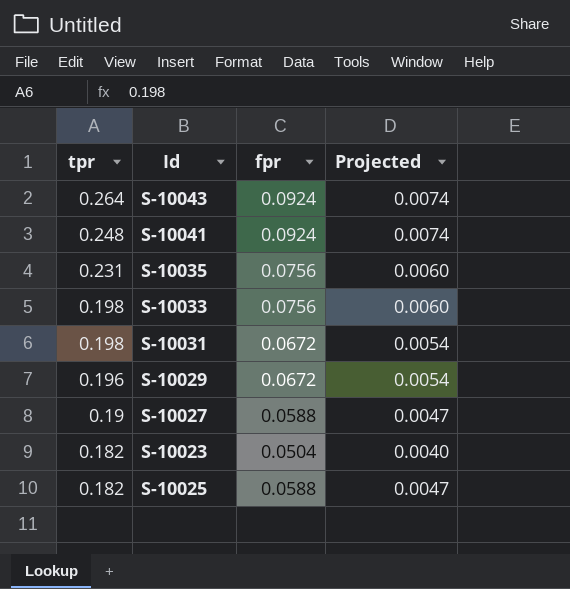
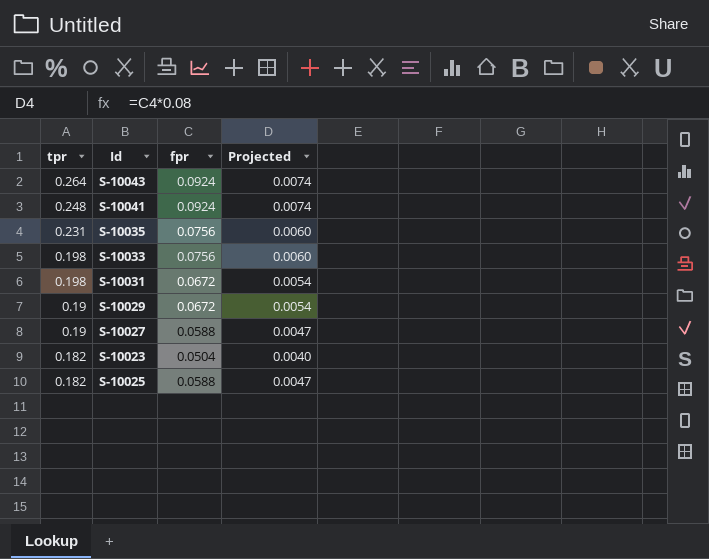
S-10029 | tpr: 0.196 -> 0.19

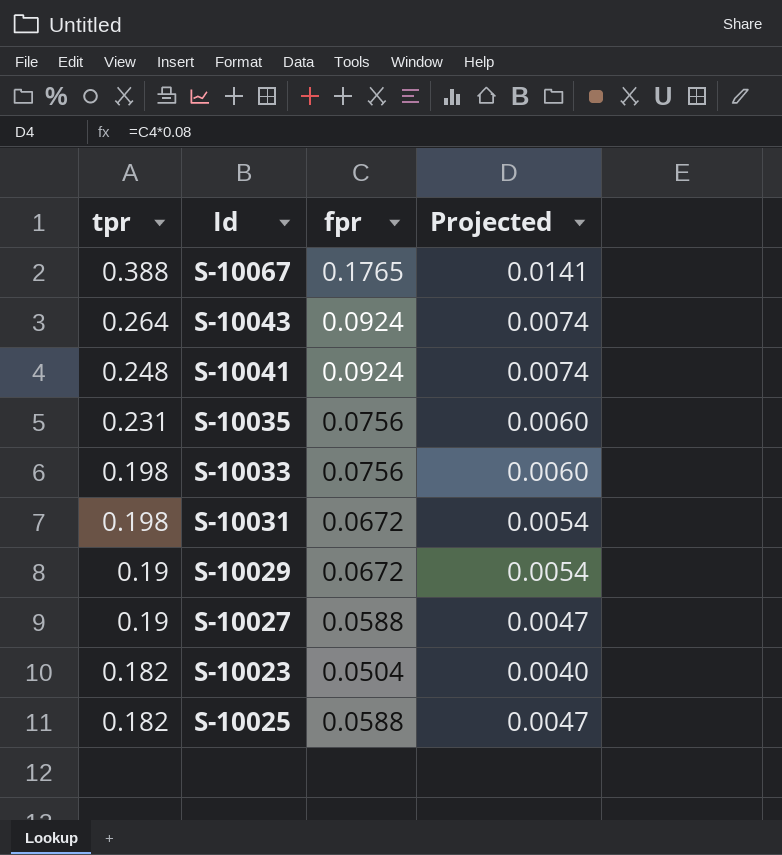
row S-10067: none -> 0.388 | 0.1765 | 0.0141

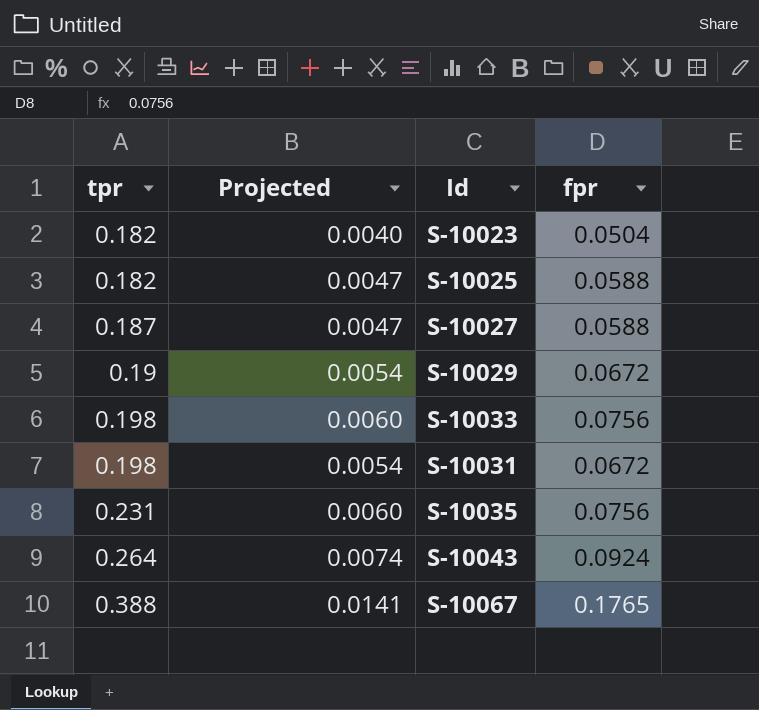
row order: tpr descending -> tpr ascending
column Projected | position: 4 -> 2
row S-10041: 0.248 | 0.0924 | 0.0074 -> none
S-10027 | tpr: 0.19 -> 0.187

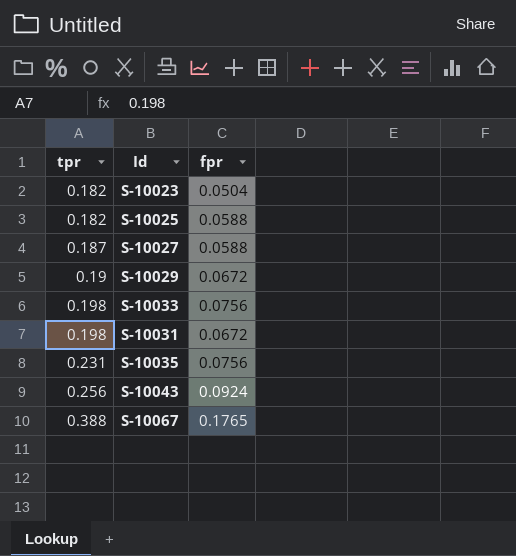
column Projected | formula: [fpr] * 0.08 -> none
S-10043 | tpr: 0.264 -> 0.256

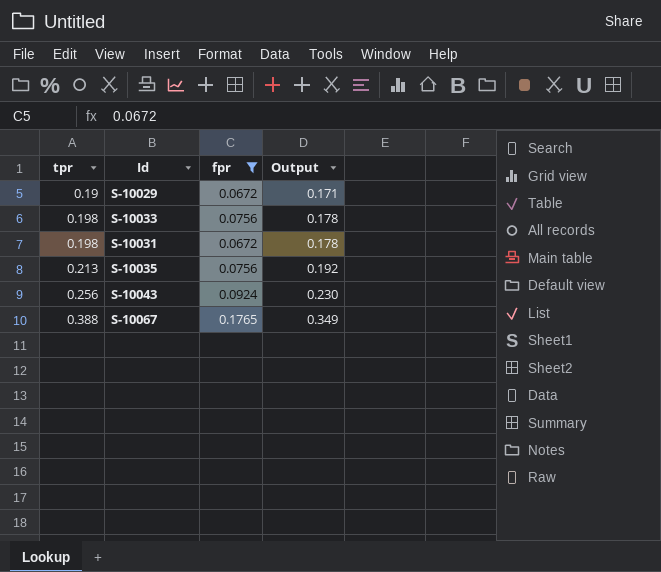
filter: none -> fpr >= 0.0672
column Output | formula: none -> [tpr] * 0.9
S-10035 | tpr: 0.231 -> 0.213

